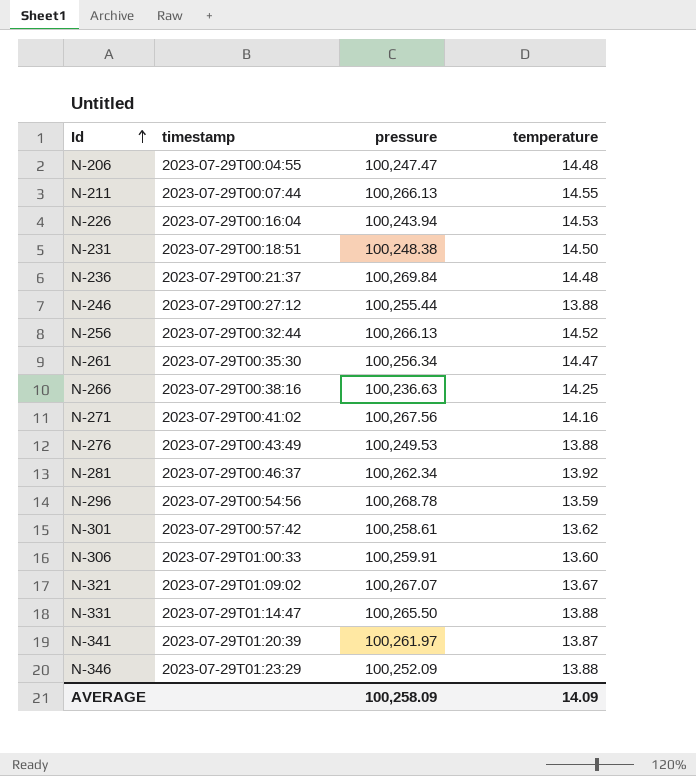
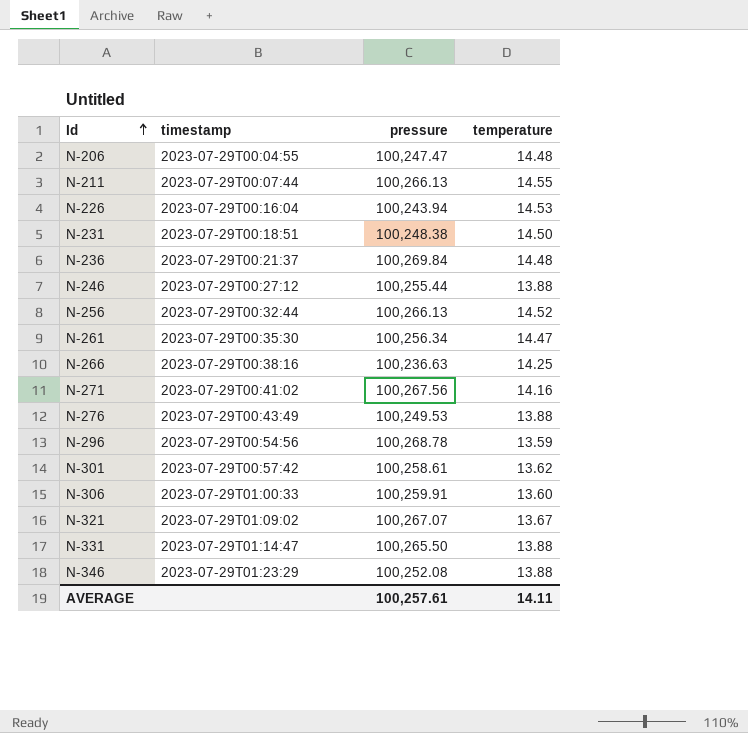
row N-281: 2023-07-29T00:46:37 | 100,262.34 | 13.92 -> none
row N-341: 2023-07-29T01:20:39 | 100,261.97 | 13.87 -> none
N-346 | pressure: 100,252.09 -> 100,252.08
AVERAGE | pressure: 100,258.09 -> 100,257.61
AVERAGE | temperature: 14.09 -> 14.11

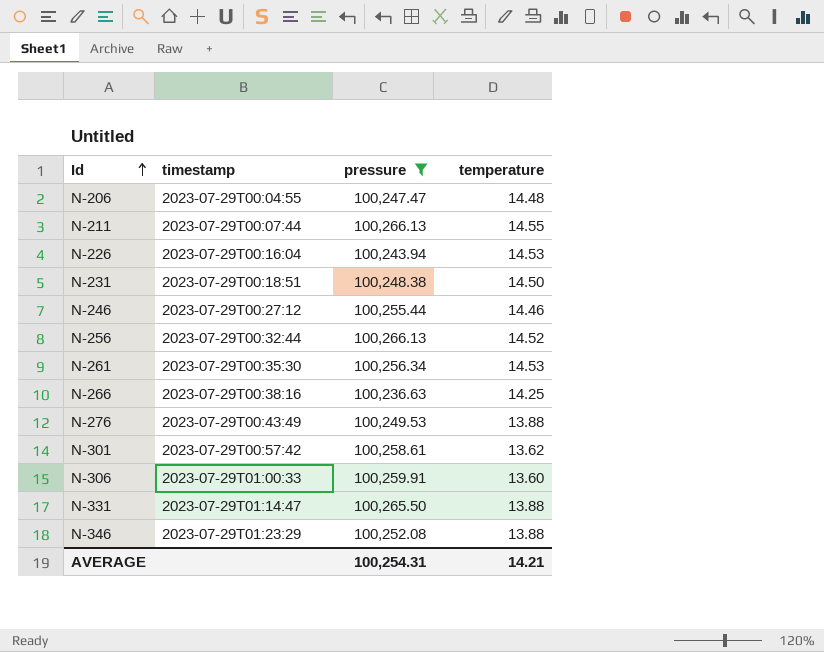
filter: none -> pressure <= 100,266.13
N-246 | temperature: 13.88 -> 14.46
N-261 | temperature: 14.47 -> 14.53
AVERAGE | pressure: 100,257.61 -> 100,254.31
AVERAGE | temperature: 14.11 -> 14.21

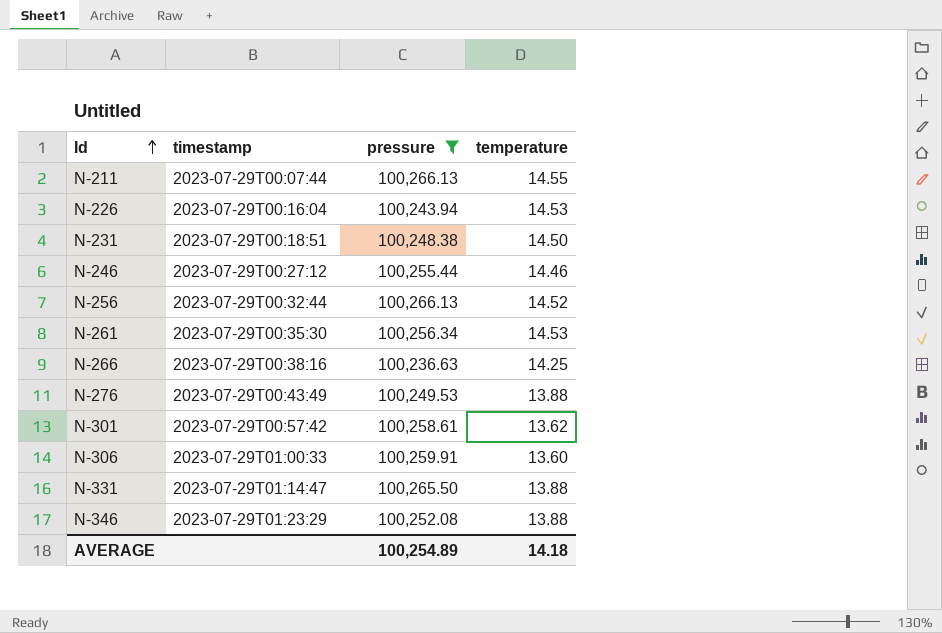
row N-206: 2023-07-29T00:04:55 | 100,247.47 | 14.48 -> none
AVERAGE | pressure: 100,254.31 -> 100,254.89
AVERAGE | temperature: 14.21 -> 14.18

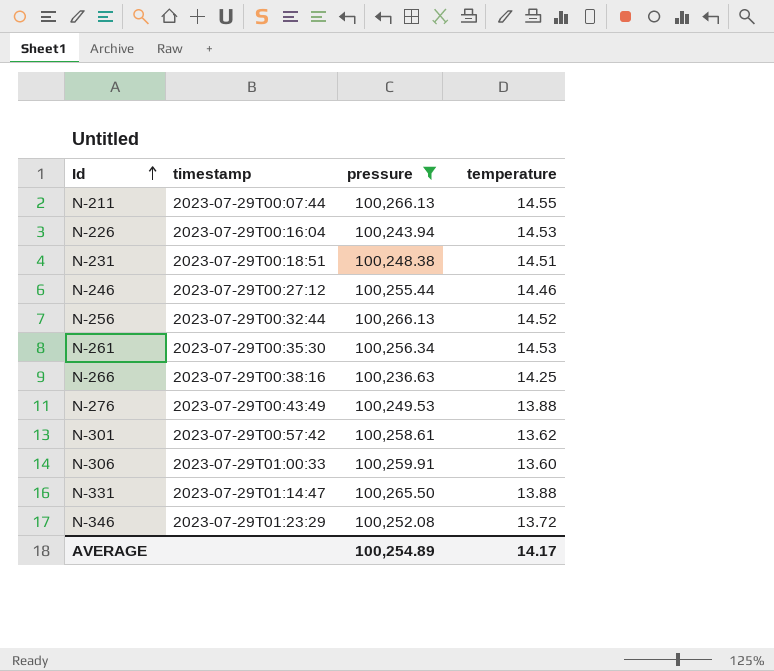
N-231 | temperature: 14.50 -> 14.51
N-346 | temperature: 13.88 -> 13.72
AVERAGE | temperature: 14.18 -> 14.17

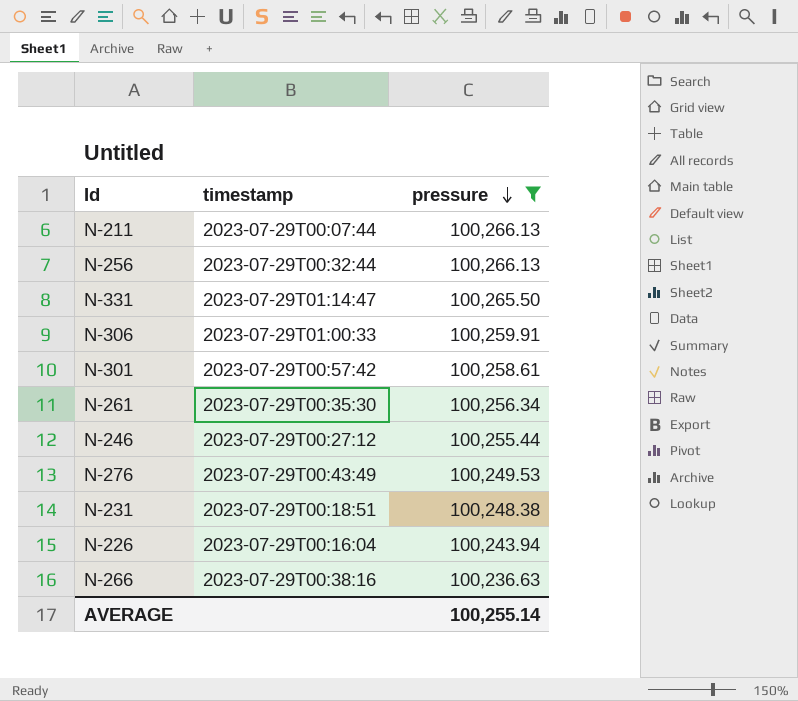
row order: Id ascending -> pressure descending
column temperature | position: 4 -> none
row N-346: 2023-07-29T01:23:29 | 100,252.08 | 13.72 -> none
AVERAGE | pressure: 100,254.89 -> 100,255.14

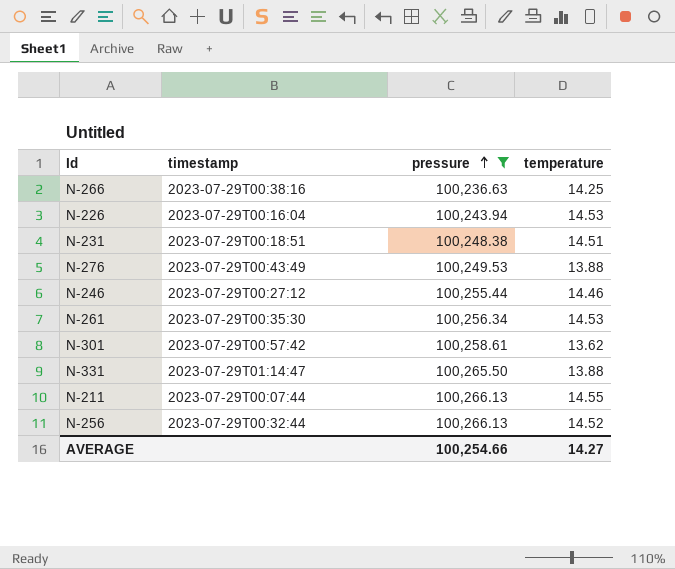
row order: pressure descending -> pressure ascending
column temperature | position: none -> 4
row N-306: 2023-07-29T01:00:33 | 100,259.91 -> none
AVERAGE | pressure: 100,255.14 -> 100,254.66

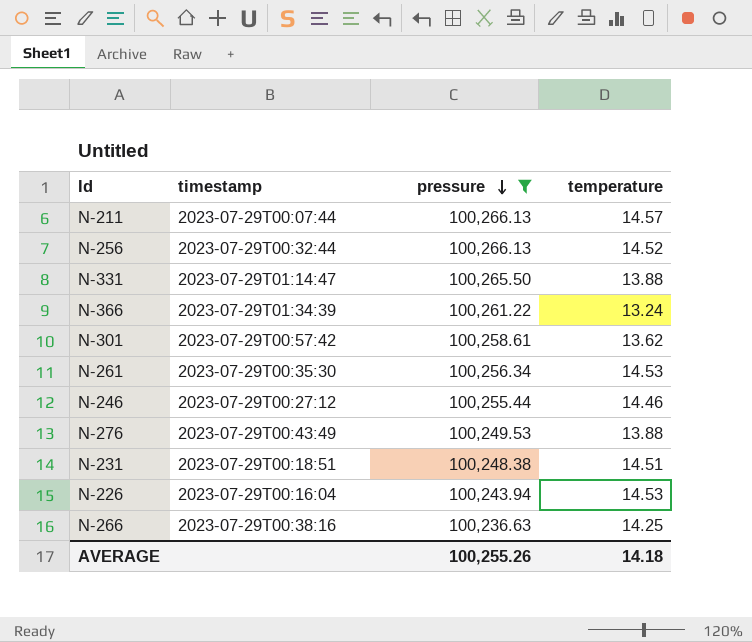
row order: pressure ascending -> pressure descending
N-211 | temperature: 14.55 -> 14.57
row N-366: none -> 2023-07-29T01:34:39 | 100,261.22 | 13.24
AVERAGE | pressure: 100,254.66 -> 100,255.26
AVERAGE | temperature: 14.27 -> 14.18

